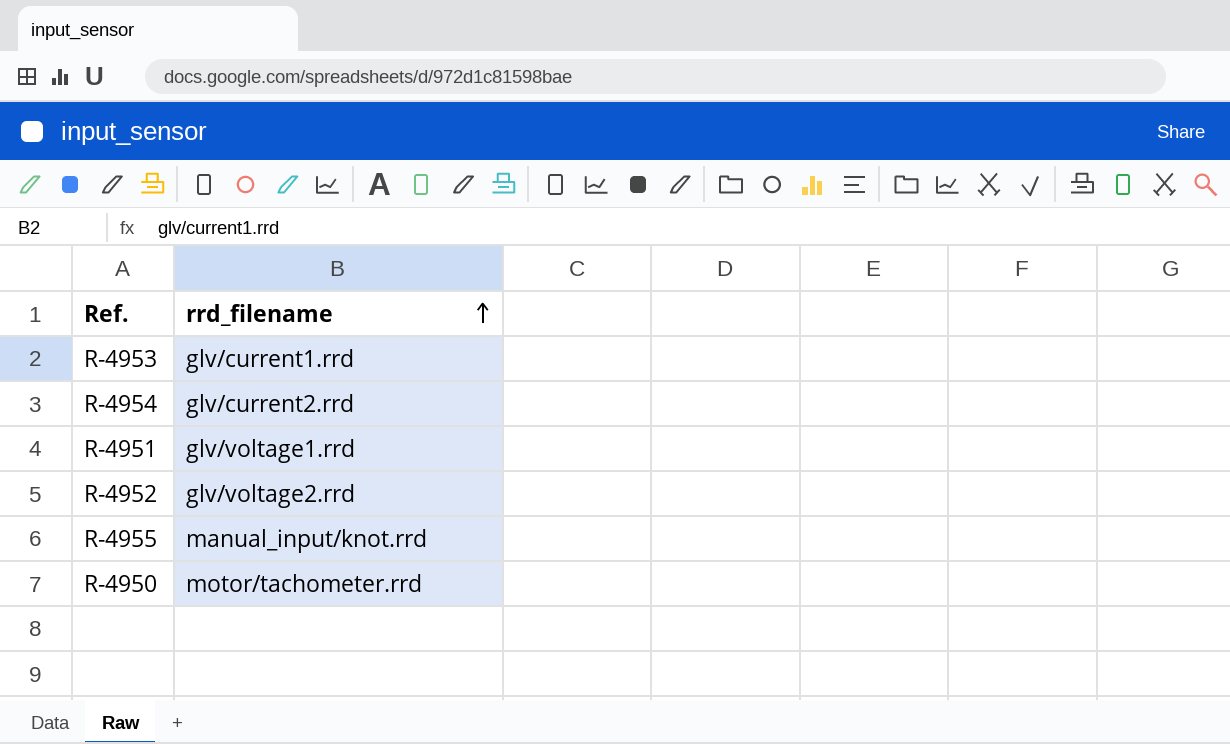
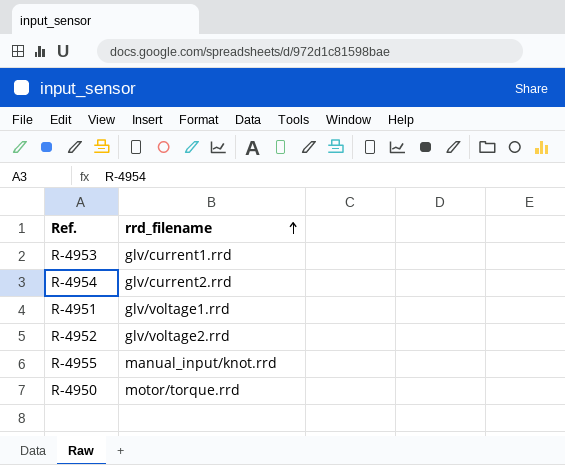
R-4950 | rrd_filename: motor/tachometer.rrd -> motor/torque.rrd

